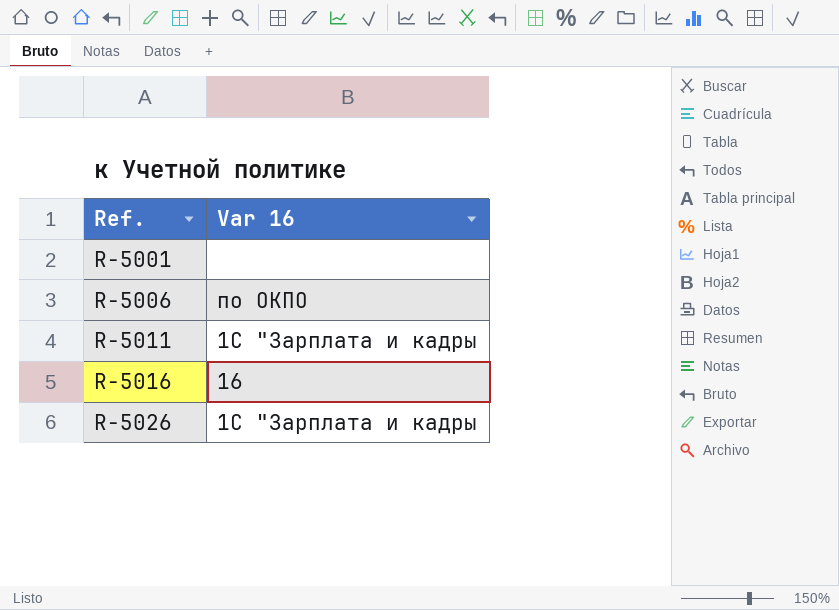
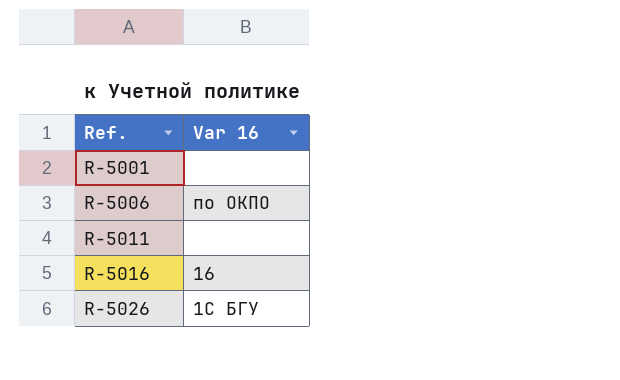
R-5011 | Var 16: 1С "Зарплата и кадры -> none
R-5026 | Var 16: 1С "Зарплата и кадры -> 1С БГУ

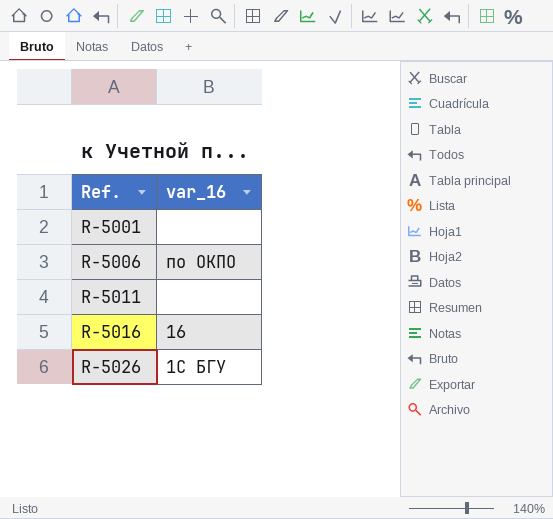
column name: Var 16 -> var_16

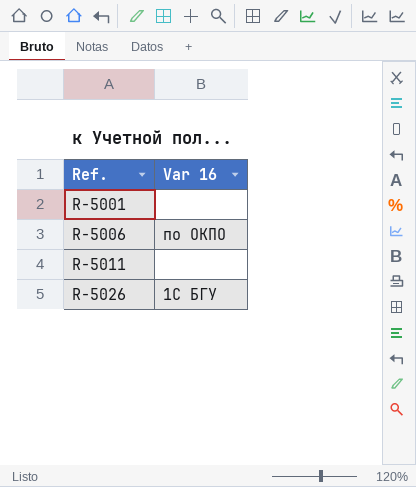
column name: var_16 -> Var 16
row R-5016: 16 -> none

